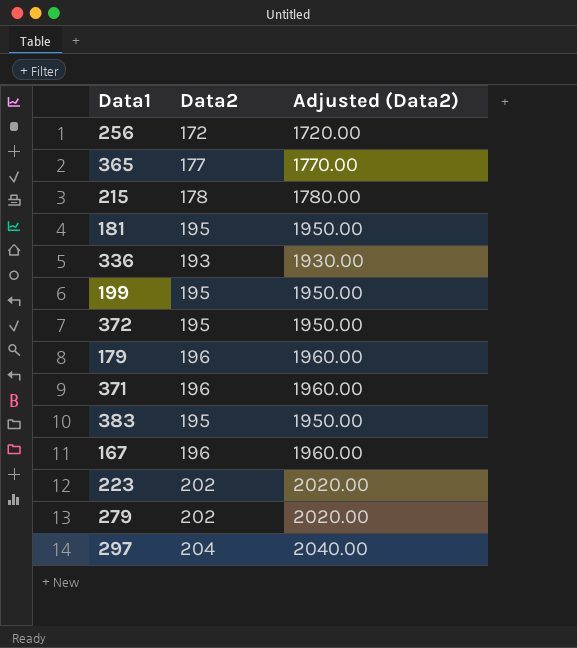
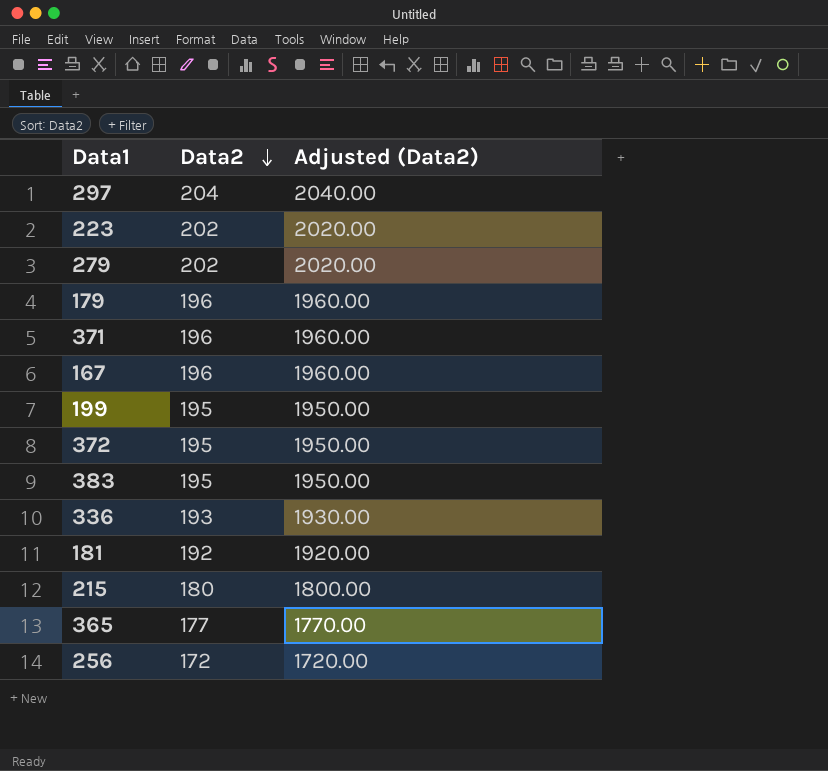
row order: none -> Data2 descending
181 | Data2: 195 -> 192
181 | Adjusted (Data2): 1950.00 -> 1920.00
215 | Data2: 178 -> 180
215 | Adjusted (Data2): 1780.00 -> 1800.00

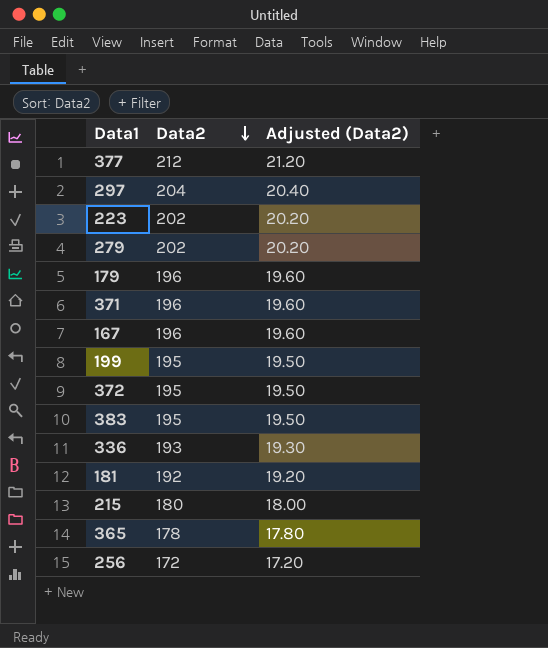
column Adjusted (Data2) | formula: [Data2] * 10 -> [Data2] * 0.1
row 377: none -> 212 | 21.20
365 | Data2: 177 -> 178

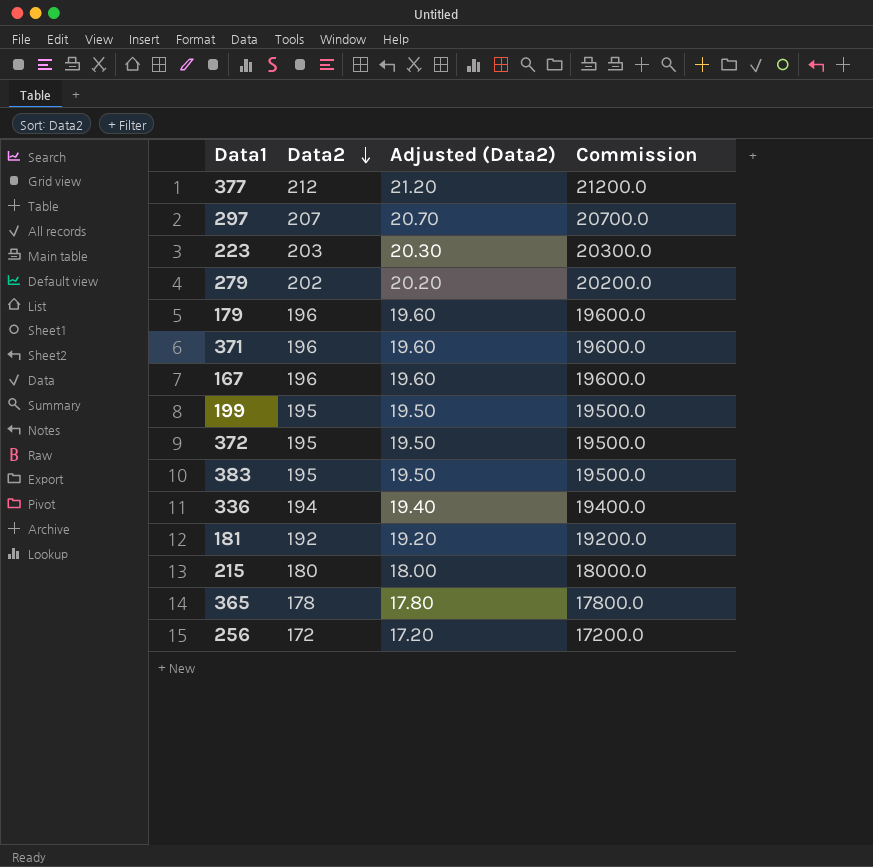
column Commission | formula: none -> [Data2] * 100
297 | Data2: 204 -> 207
297 | Adjusted (Data2): 20.40 -> 20.70
223 | Data2: 202 -> 203
223 | Adjusted (Data2): 20.20 -> 20.30
336 | Data2: 193 -> 194
336 | Adjusted (Data2): 19.30 -> 19.40

